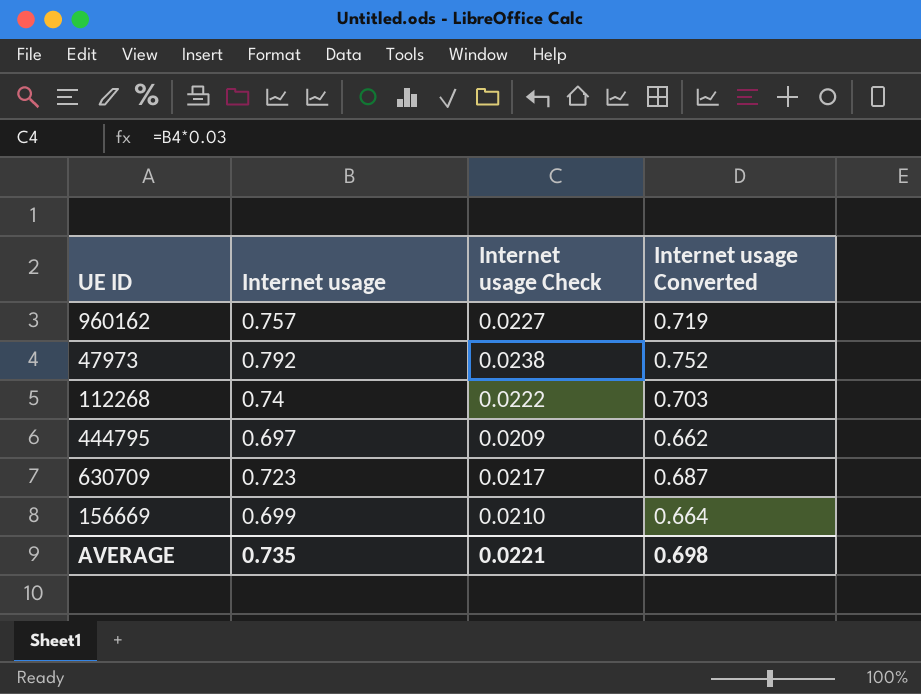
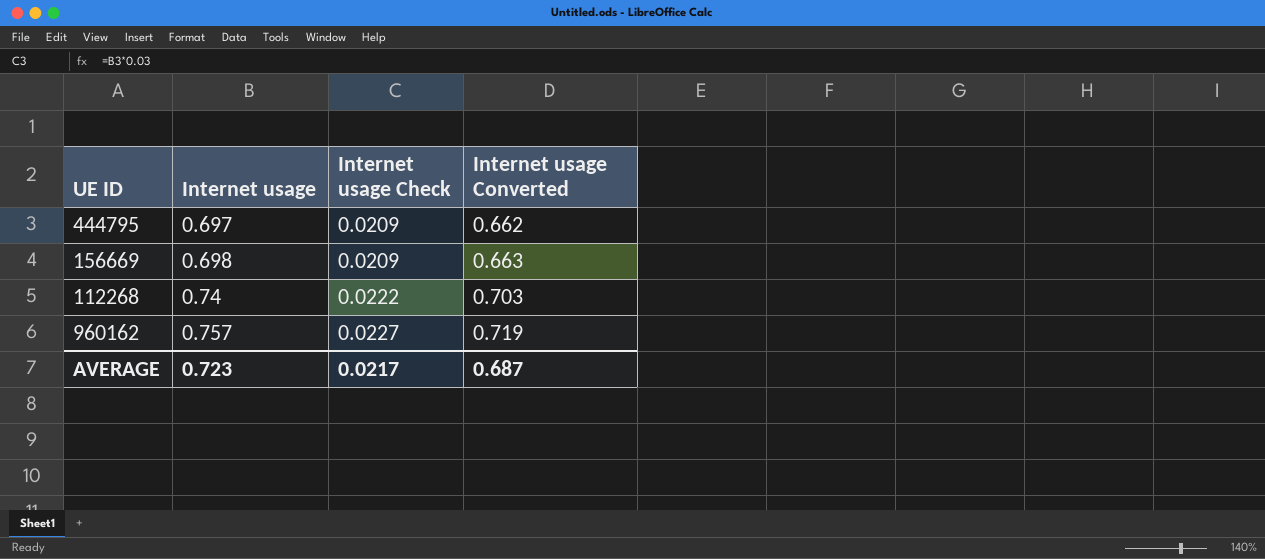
row order: none -> Internet usage ascending
row 47973: 0.792 | 0.0238 | 0.752 -> none
row 630709: 0.723 | 0.0217 | 0.687 -> none
156669 | Internet usage: 0.699 -> 0.698
156669 | Internet usage Check: 0.0210 -> 0.0209
156669 | Internet usage Converted: 0.664 -> 0.663
AVERAGE | Internet usage: 0.735 -> 0.723
AVERAGE | Internet usage Check: 0.0221 -> 0.0217
AVERAGE | Internet usage Converted: 0.698 -> 0.687

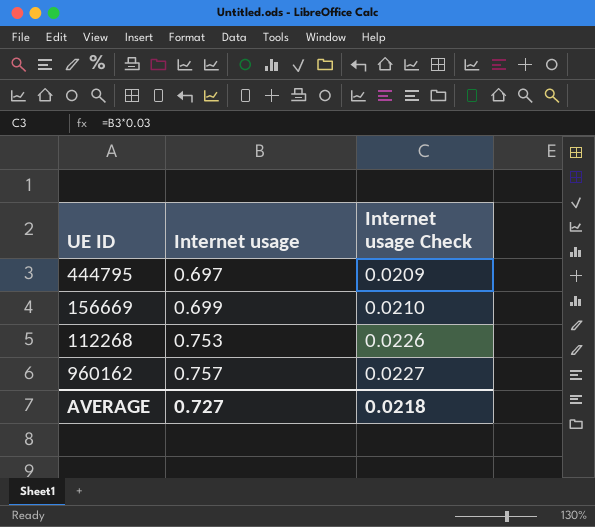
column Internet usage Converted | formula: [Internet usage] * 0.95 -> none
156669 | Internet usage: 0.698 -> 0.699
156669 | Internet usage Check: 0.0209 -> 0.0210
112268 | Internet usage: 0.74 -> 0.753
112268 | Internet usage Check: 0.0222 -> 0.0226
AVERAGE | Internet usage: 0.723 -> 0.727
AVERAGE | Internet usage Check: 0.0217 -> 0.0218

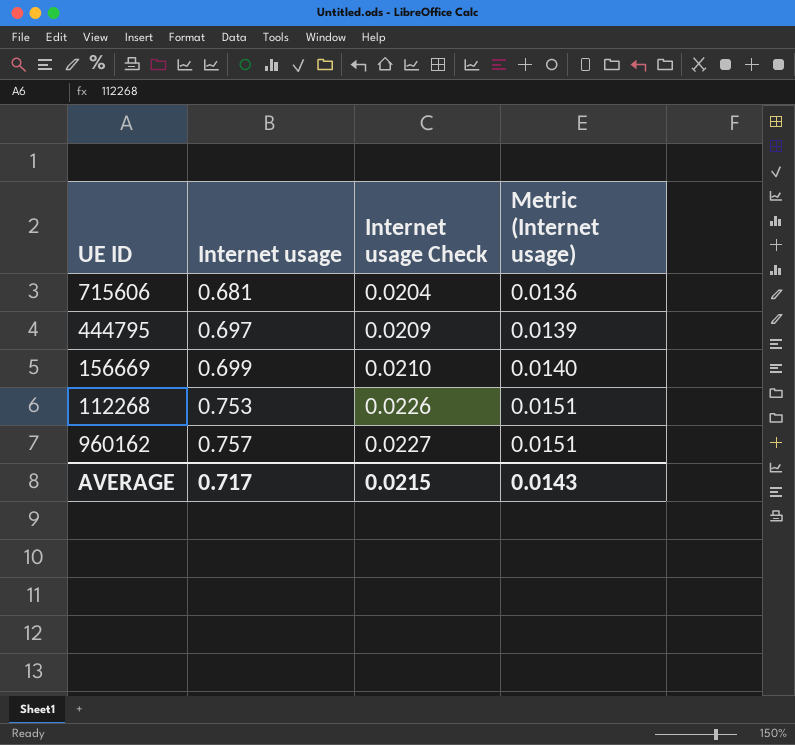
column Metric (Internet usage) | formula: none -> [Internet usage] * 0.02
row 715606: none -> 0.681 | 0.0204 | 0.0136
AVERAGE | Internet usage: 0.727 -> 0.717
AVERAGE | Internet usage Check: 0.0218 -> 0.0215

